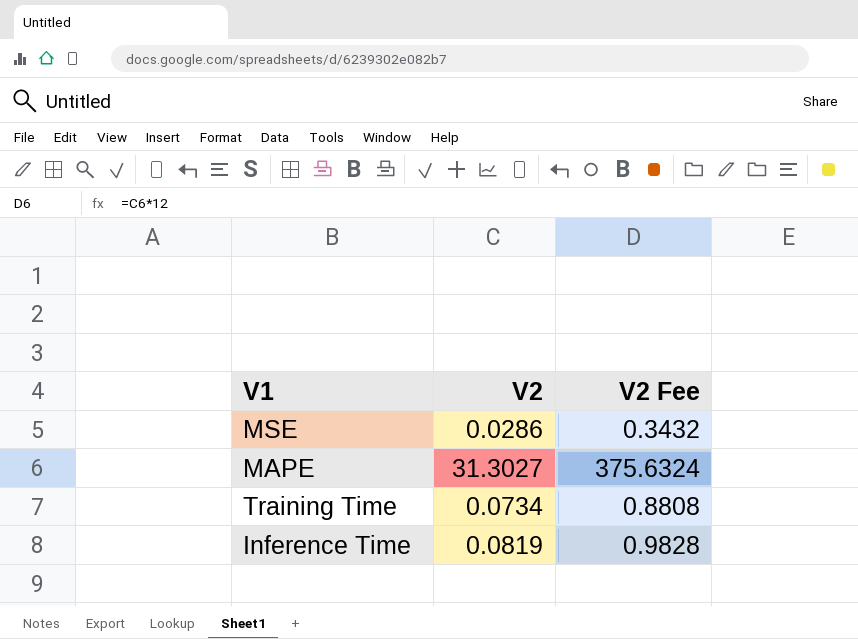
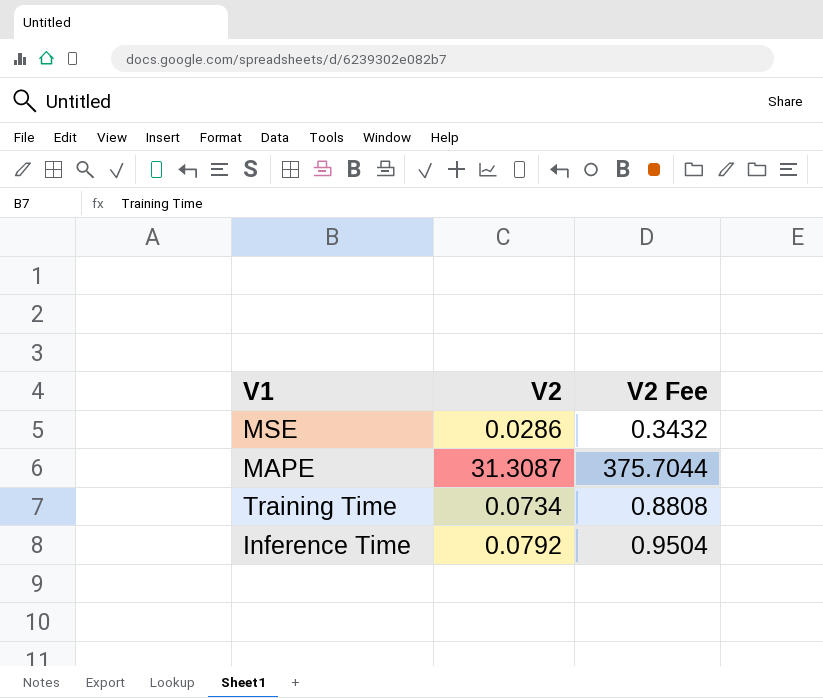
MAPE | V2: 31.3027 -> 31.3087
MAPE | V2 Fee: 375.6324 -> 375.7044
Inference Time | V2: 0.0819 -> 0.0792
Inference Time | V2 Fee: 0.9828 -> 0.9504

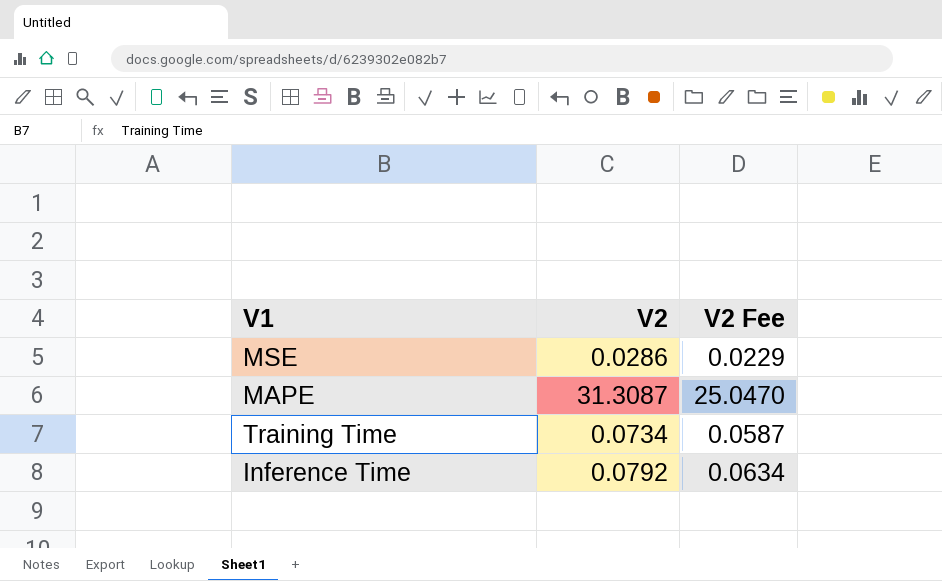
column V2 Fee | formula: [V2] * 12 -> [V2] * 0.8

